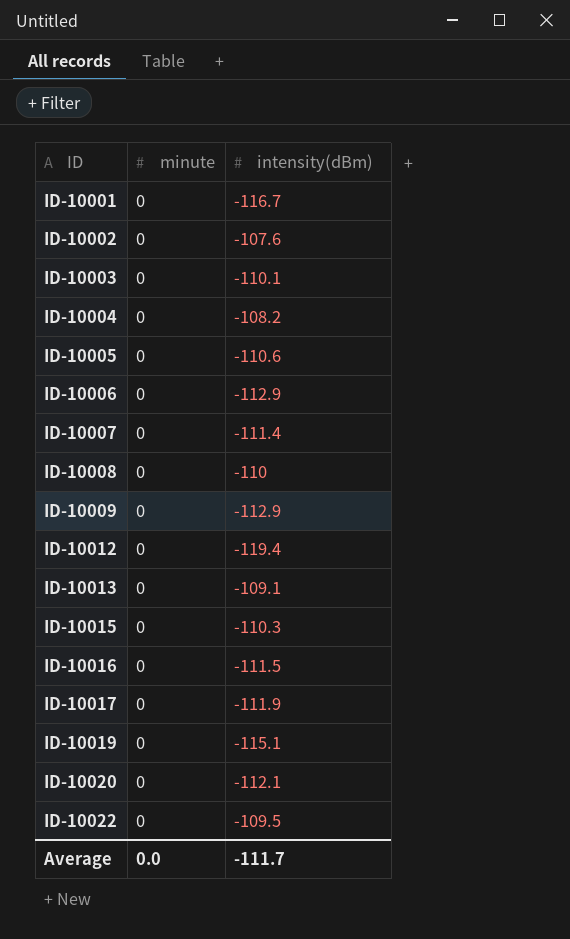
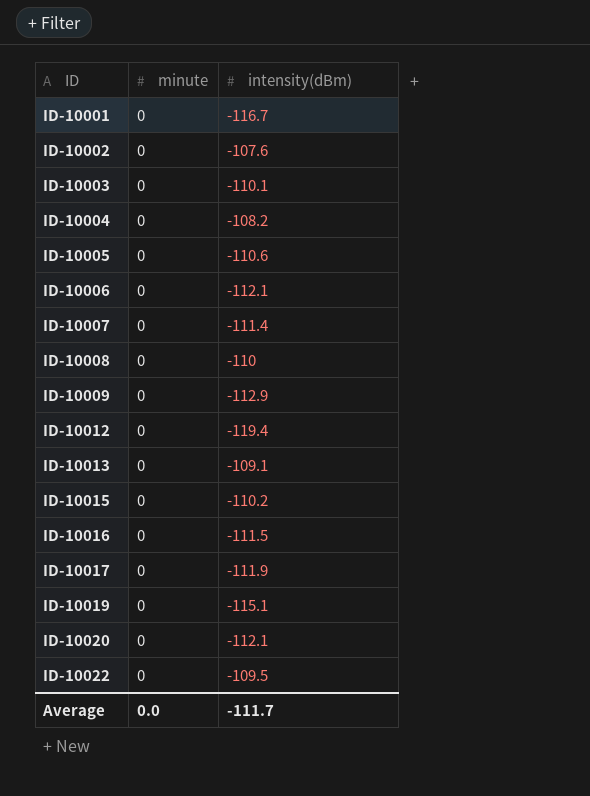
ID-10006 | intensity(dBm): -112.9 -> -112.1
ID-10015 | intensity(dBm): -110.3 -> -110.2

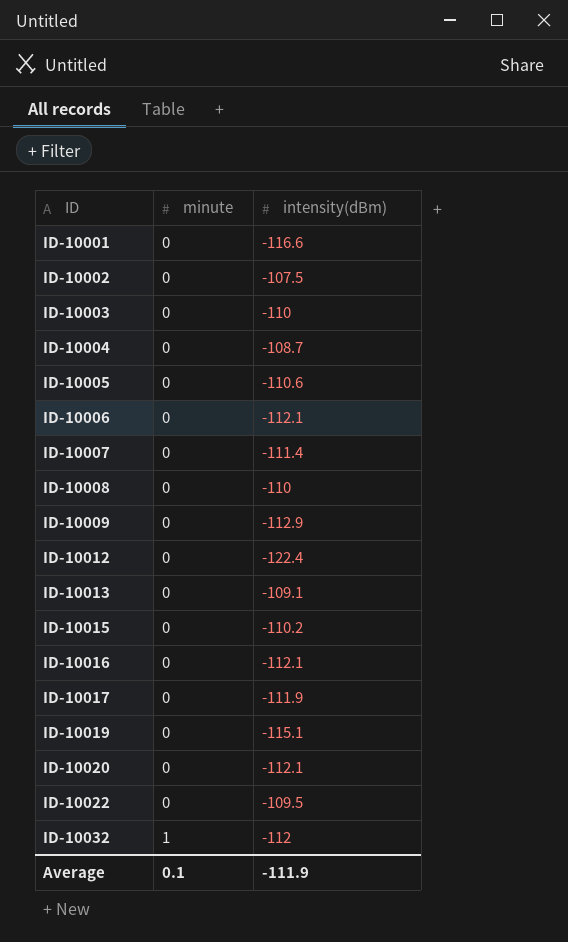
ID-10001 | intensity(dBm): -116.7 -> -116.6
ID-10002 | intensity(dBm): -107.6 -> -107.5
ID-10003 | intensity(dBm): -110.1 -> -110
ID-10004 | intensity(dBm): -108.2 -> -108.7
ID-10012 | intensity(dBm): -119.4 -> -122.4
ID-10016 | intensity(dBm): -111.5 -> -112.1
row ID-10032: none -> 1 | -112
Average | minute: 0.0 -> 0.1
Average | intensity(dBm): -111.7 -> -111.9

